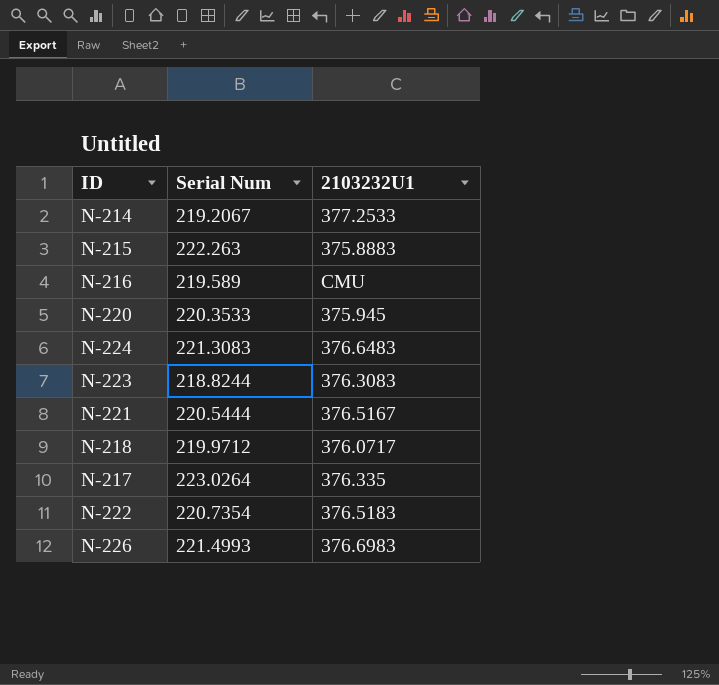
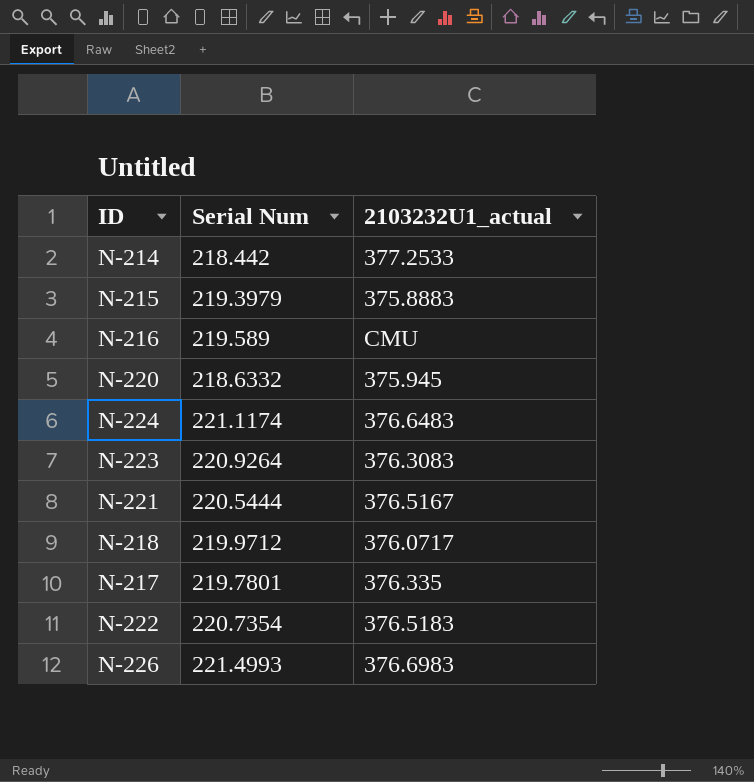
column name: 2103232U1 -> 2103232U1_actual
N-214 | Serial Num: 219.2067 -> 218.442
N-215 | Serial Num: 222.263 -> 219.3979
N-220 | Serial Num: 220.3533 -> 218.6332
N-224 | Serial Num: 221.3083 -> 221.1174
N-223 | Serial Num: 218.8244 -> 220.9264
N-217 | Serial Num: 223.0264 -> 219.7801

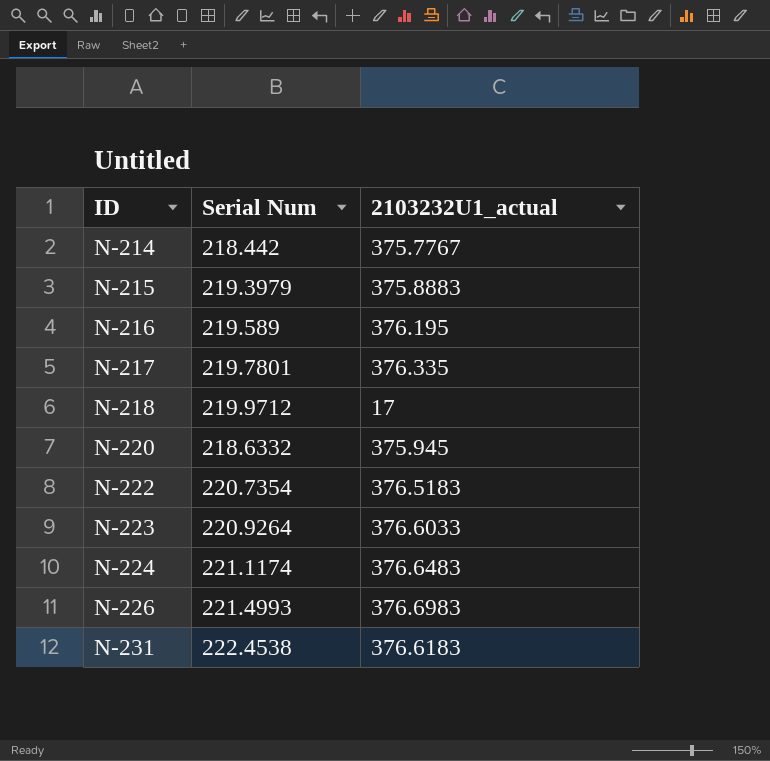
row order: none -> ID ascending
row N-221: 220.5444 | 376.5167 -> none
N-214 | 2103232U1_actual: 377.2533 -> 375.7767
N-216 | 2103232U1_actual: CMU -> 376.195
N-218 | 2103232U1_actual: 376.0717 -> 17
N-223 | 2103232U1_actual: 376.3083 -> 376.6033
row N-231: none -> 222.4538 | 376.6183

